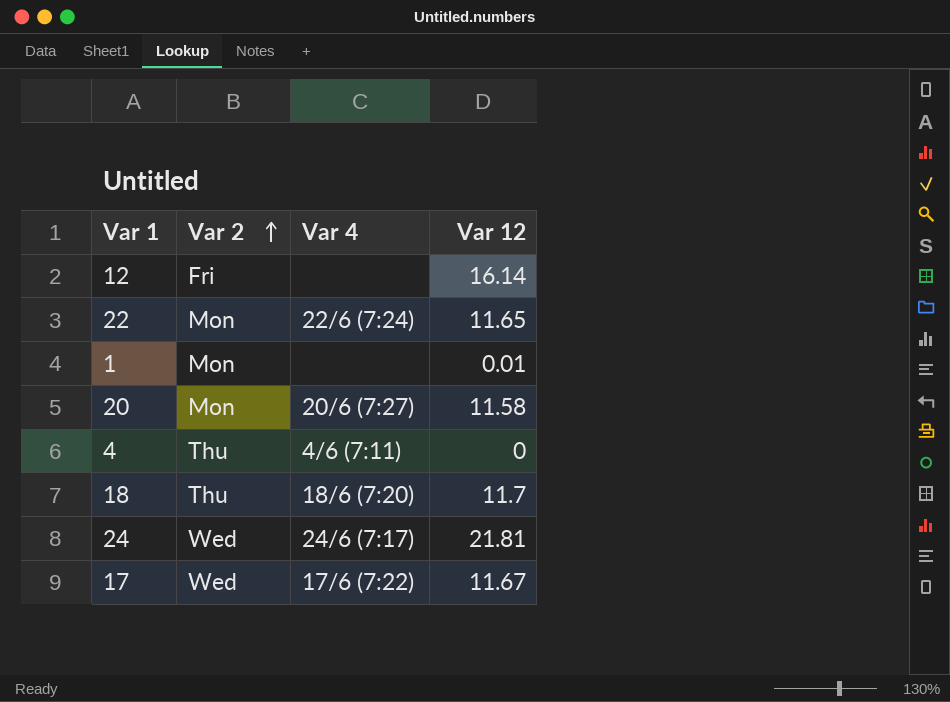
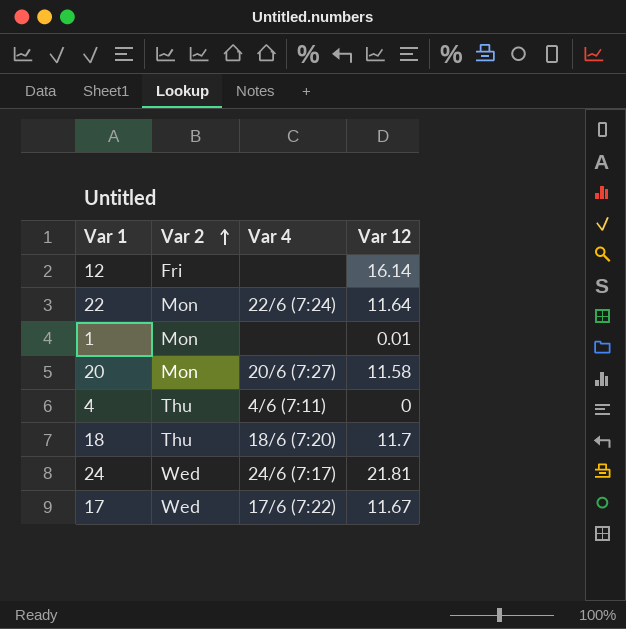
22 | Var 12: 11.65 -> 11.64

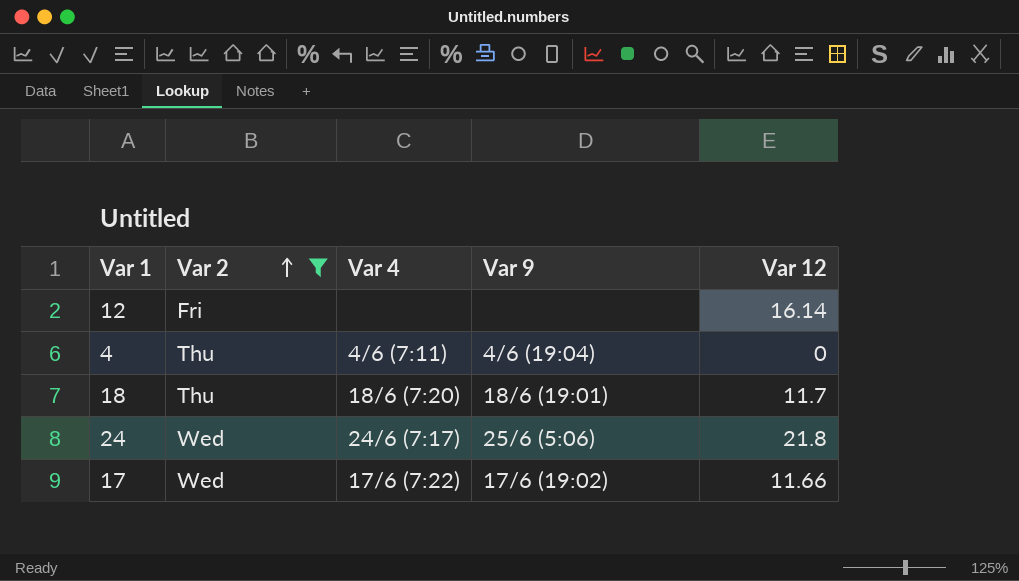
filter: none -> Var 2 != Mon
column Var 9 | position: none -> 4
24 | Var 12: 21.81 -> 21.8
17 | Var 12: 11.67 -> 11.66

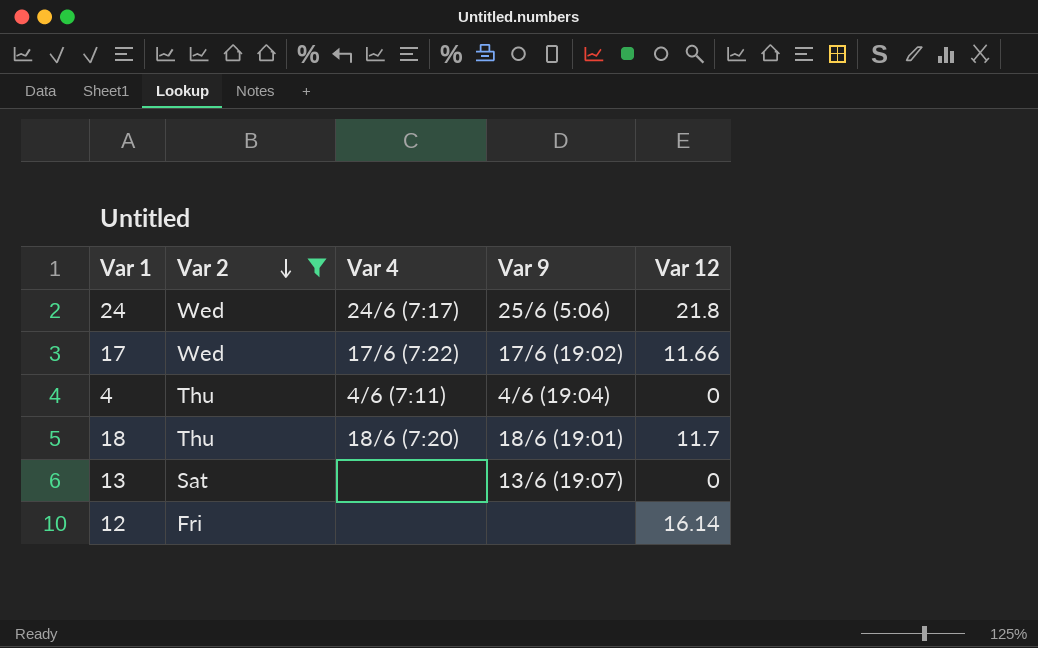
row order: Var 2 ascending -> Var 2 descending
row 13: none -> Sat | none | 13/6 (19:07) | 0

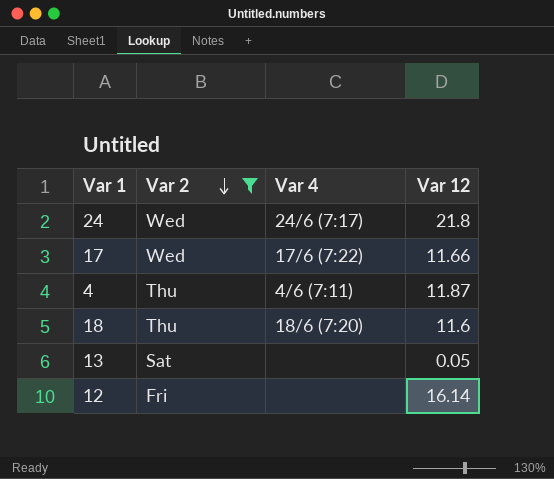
column Var 9 | position: 4 -> none
4 | Var 12: 0 -> 11.87
18 | Var 12: 11.7 -> 11.6
13 | Var 12: 0 -> 0.05

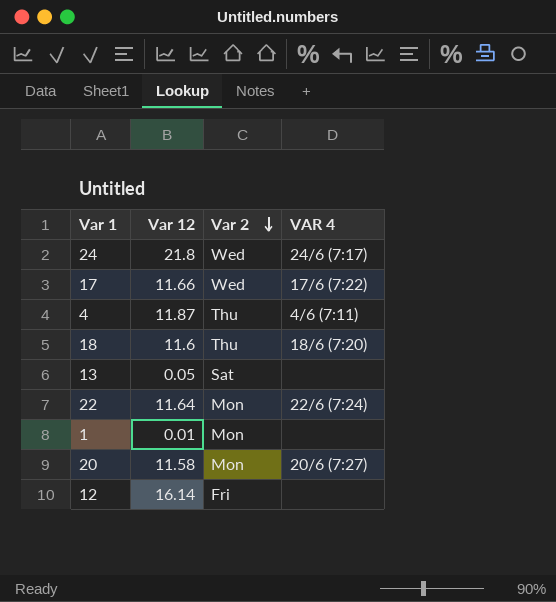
filter: Var 2 != Mon -> none
column Var 12 | position: 4 -> 2
column name: Var 4 -> VAR 4

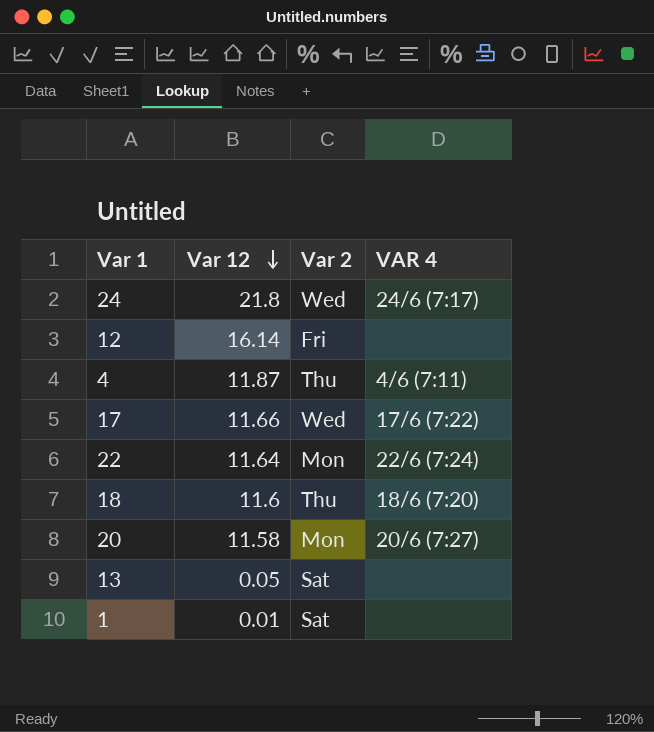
row order: Var 2 descending -> Var 12 descending
1 | Var 2: Mon -> Sat

